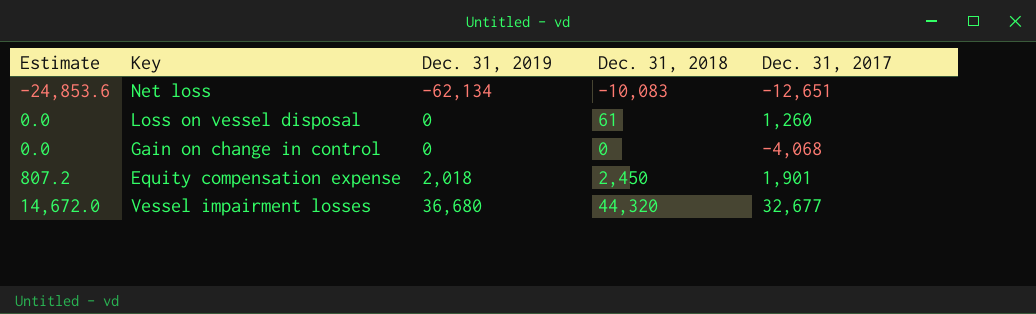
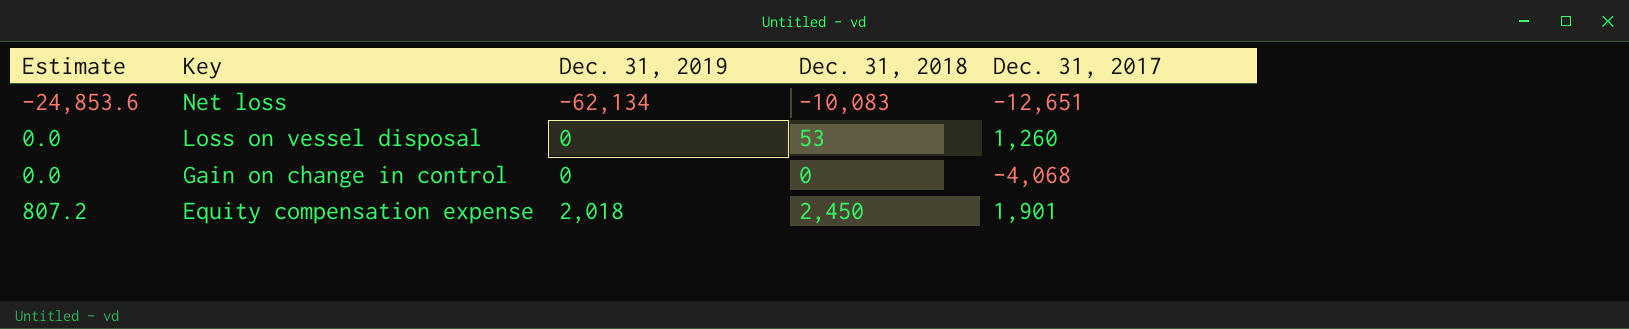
row Vessel impairment losses: 14,672.0 | 36,680 | 44,320 | 32,677 -> none
Loss on vessel disposal | Dec. 31, 2018: 61 -> 53

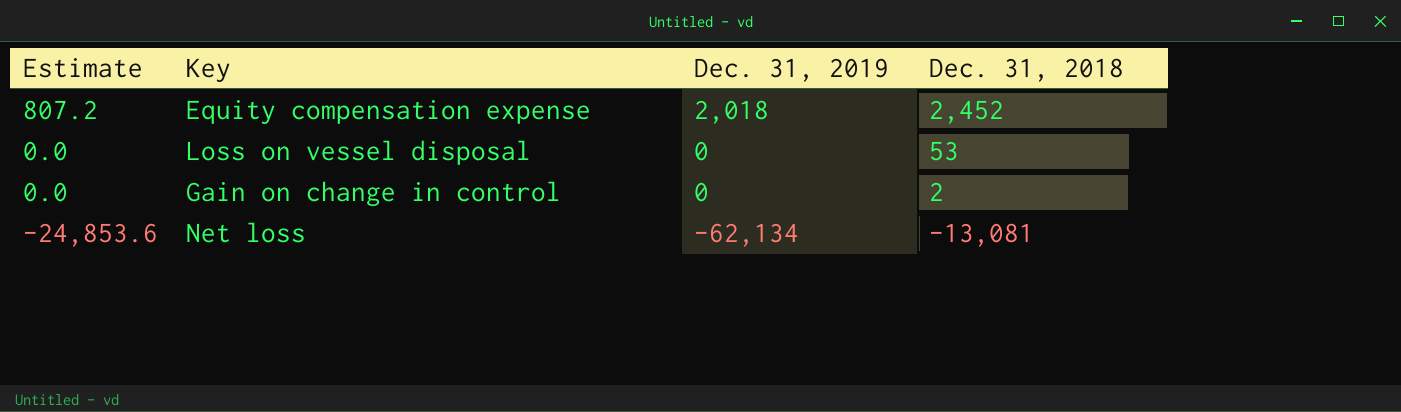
row order: Estimate ascending -> Estimate descending
column Dec. 31, 2017 | position: 5 -> none
Equity compensation expense | Dec. 31, 2018: 2,450 -> 2,452
Gain on change in control | Dec. 31, 2018: 0 -> 2
Net loss | Dec. 31, 2018: -10,083 -> -13,081

